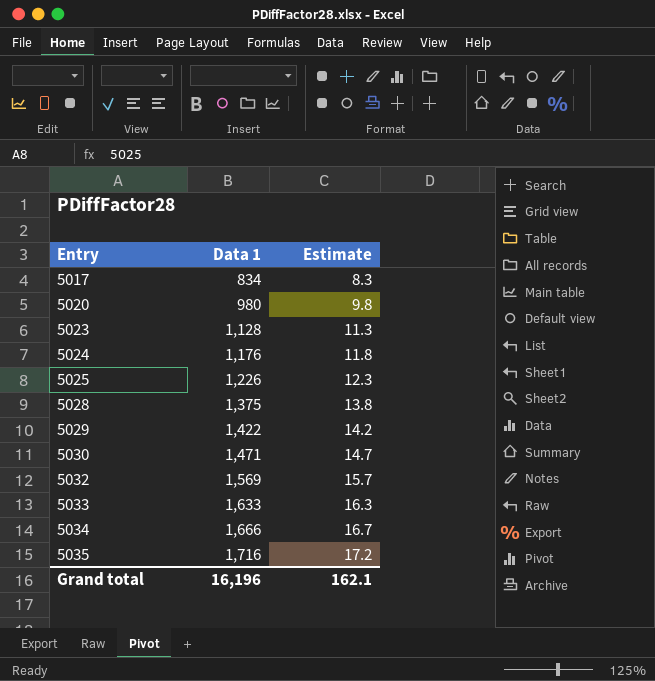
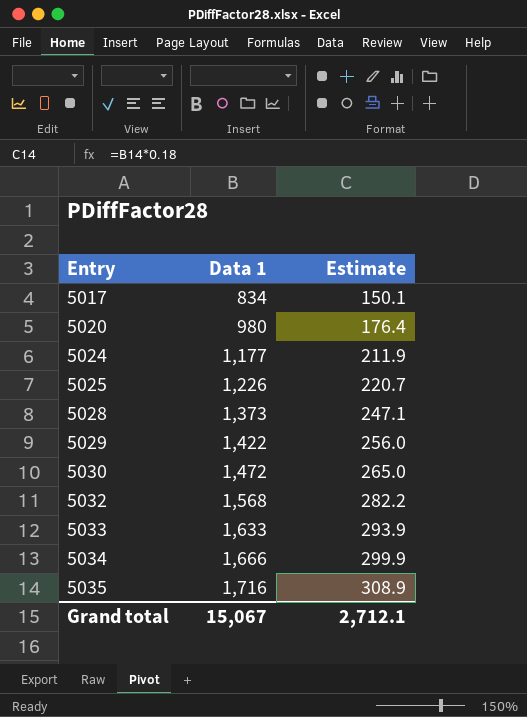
column Estimate | formula: [Data 1] * 0.01 -> [Data 1] * 0.18
row 5023: 1,128 | 11.3 -> none
5024 | Data 1: 1,176 -> 1,177
5028 | Data 1: 1,375 -> 1,373
5030 | Data 1: 1,471 -> 1,472
5032 | Data 1: 1,569 -> 1,568
Grand total | Data 1: 16,196 -> 15,067
Grand total | Estimate: 162.1 -> 2,712.1

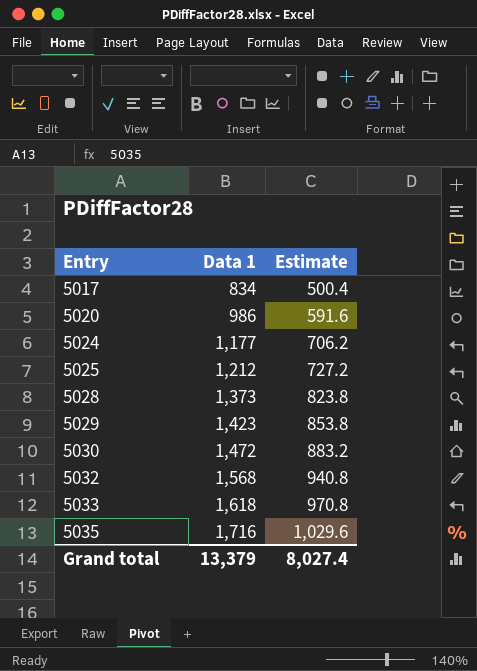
column Estimate | formula: [Data 1] * 0.18 -> [Data 1] * 0.6
row 5034: 1,666 | 299.9 -> none
5020 | Data 1: 980 -> 986
5025 | Data 1: 1,226 -> 1,212
5029 | Data 1: 1,422 -> 1,423
5033 | Data 1: 1,633 -> 1,618
Grand total | Data 1: 15,067 -> 13,379
Grand total | Estimate: 2,712.1 -> 8,027.4

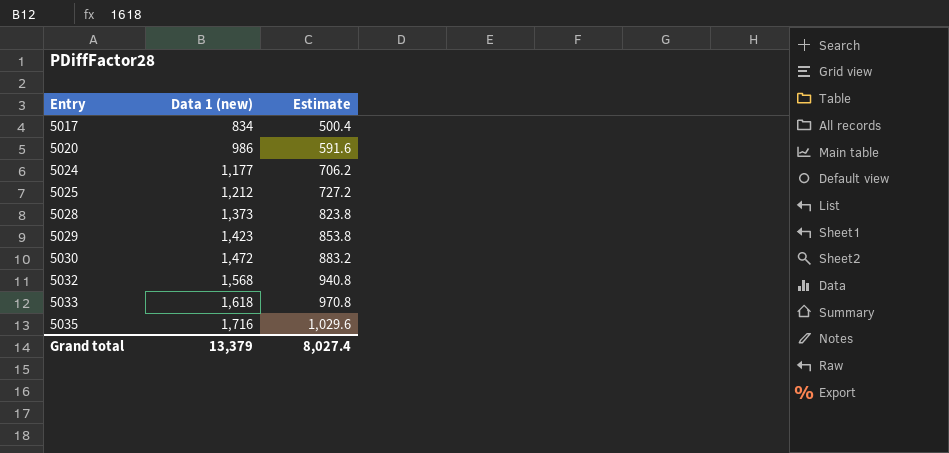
column name: Data 1 -> Data 1 (new)

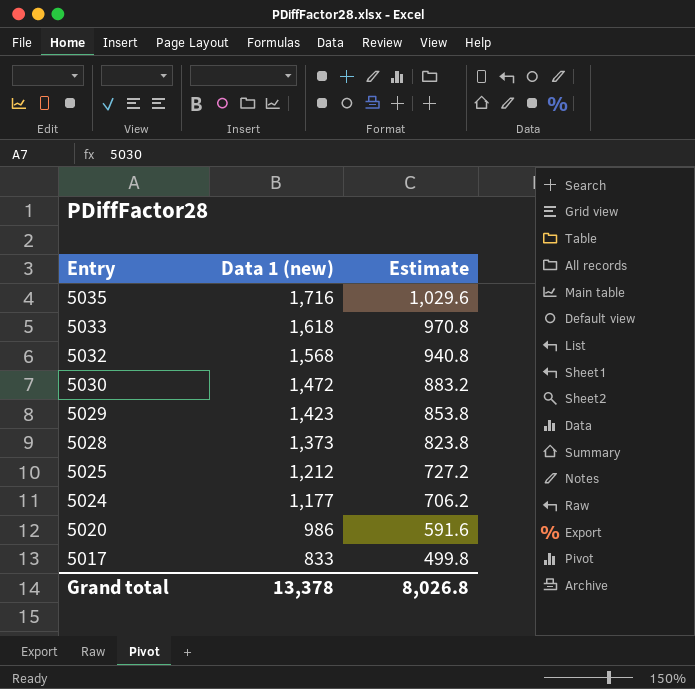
row order: Entry ascending -> Entry descending
5017 | Data 1 (new): 834 -> 833
5017 | Estimate: 500.4 -> 499.8
Grand total | Data 1 (new): 13,379 -> 13,378
Grand total | Estimate: 8,027.4 -> 8,026.8

